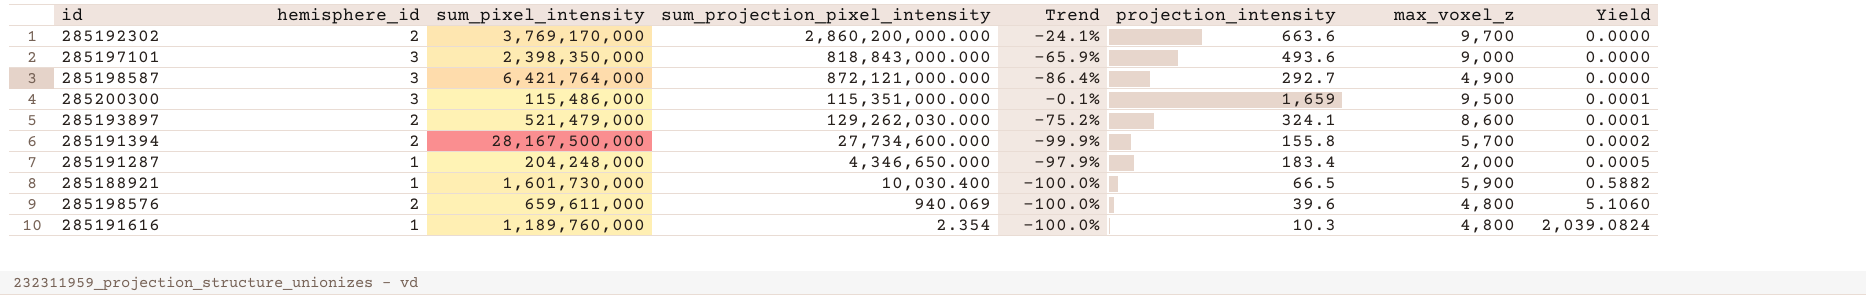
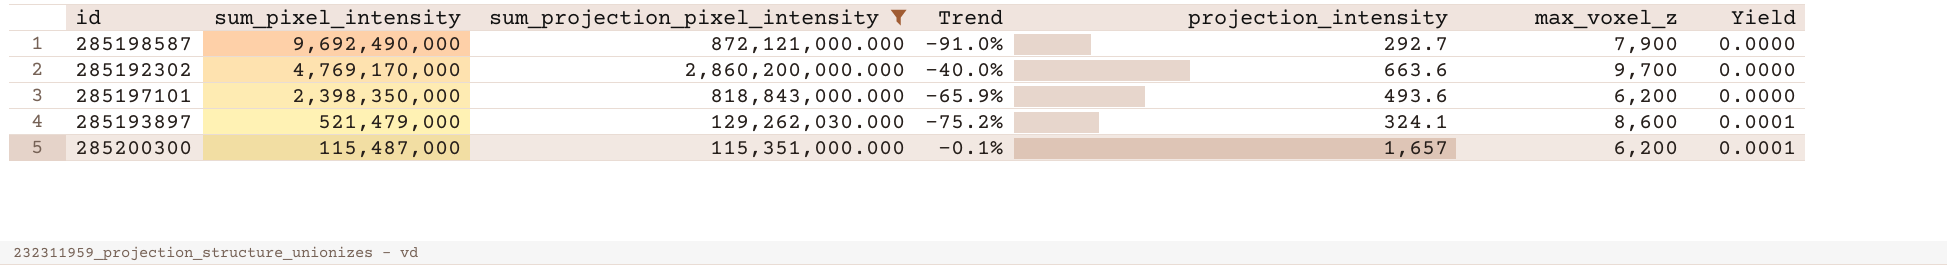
filter: none -> sum_projection_pixel_intensity >= 115,351,000.000
row order: Yield ascending -> sum_pixel_intensity descending
column hemisphere_id | position: 2 -> none
285198587 | sum_pixel_intensity: 6,421,764,000 -> 9,692,490,000
285198587 | Trend: -86.4% -> -91.0%
285198587 | max_voxel_z: 4,900 -> 7,900
285192302 | sum_pixel_intensity: 3,769,170,000 -> 4,769,170,000
285192302 | Trend: -24.1% -> -40.0%
285197101 | max_voxel_z: 9,000 -> 6,200
285200300 | sum_pixel_intensity: 115,486,000 -> 115,487,000
285200300 | projection_intensity: 1,659 -> 1,657
285200300 | max_voxel_z: 9,500 -> 6,200

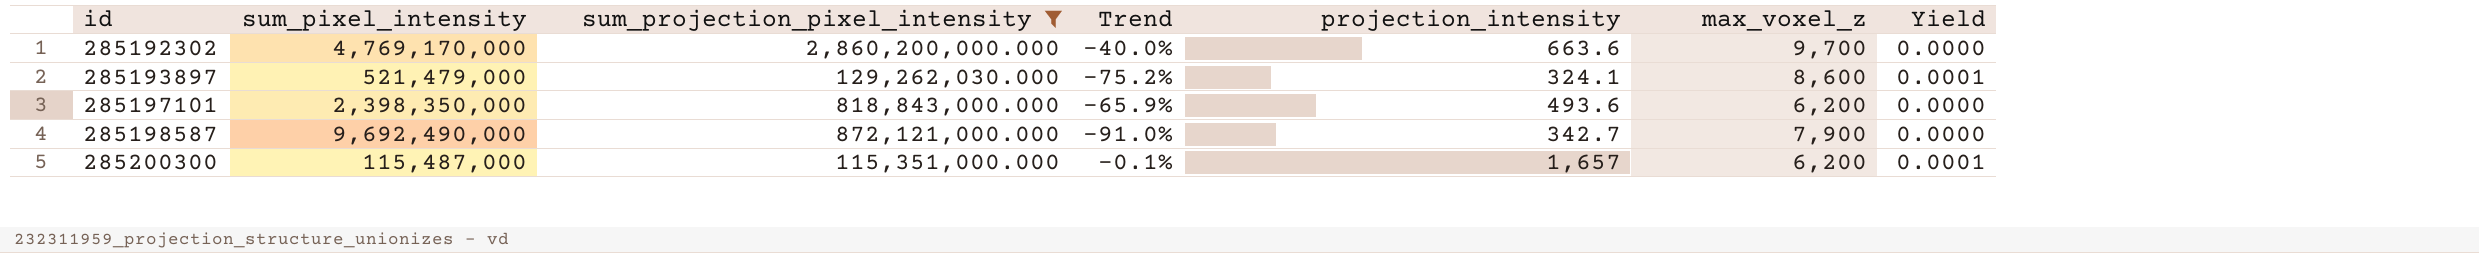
row order: sum_pixel_intensity descending -> id ascending
285198587 | projection_intensity: 292.7 -> 342.7

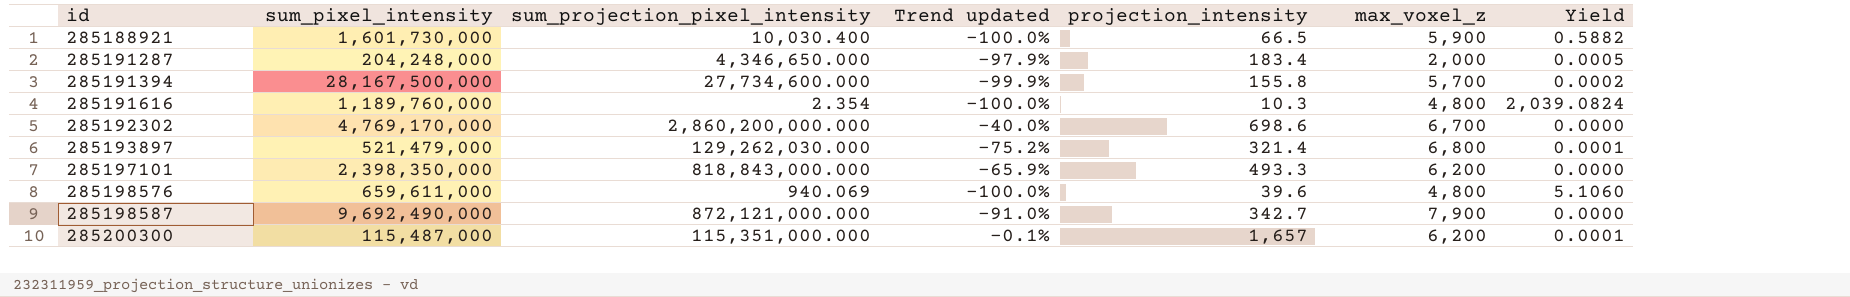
filter: sum_projection_pixel_intensity >= 115,351,000.000 -> none
column name: Trend -> Trend updated
285192302 | projection_intensity: 663.6 -> 698.6
285192302 | max_voxel_z: 9,700 -> 6,700
285193897 | projection_intensity: 324.1 -> 321.4
285193897 | max_voxel_z: 8,600 -> 6,800
285197101 | projection_intensity: 493.6 -> 493.3

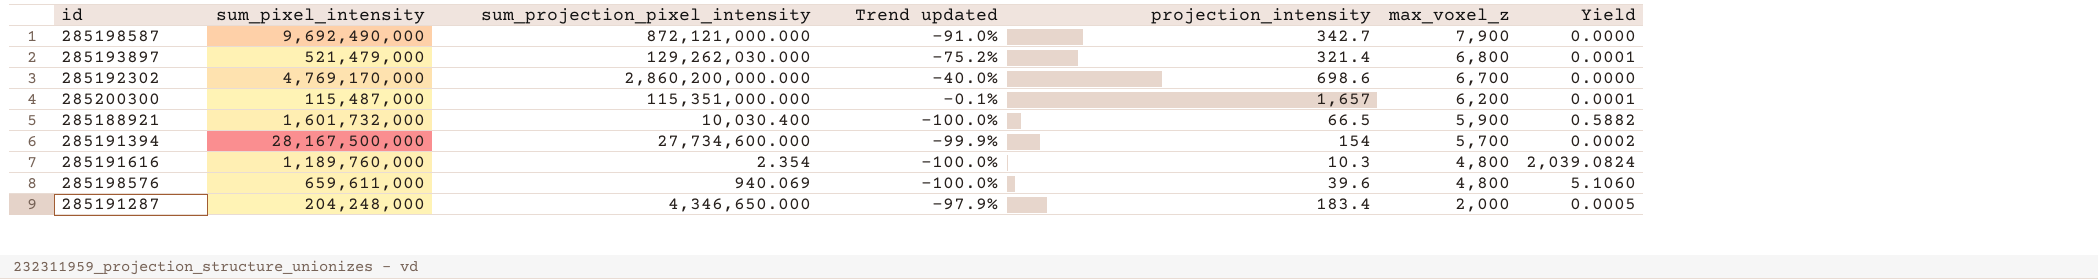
row order: id ascending -> max_voxel_z descending
row 285197101: 2,398,350,000 | 818,843,000.000 | -65.9% | 493.3 | 6,200 | 0.0000 -> none
285188921 | sum_pixel_intensity: 1,601,730,000 -> 1,601,732,000
285191394 | projection_intensity: 155.8 -> 154

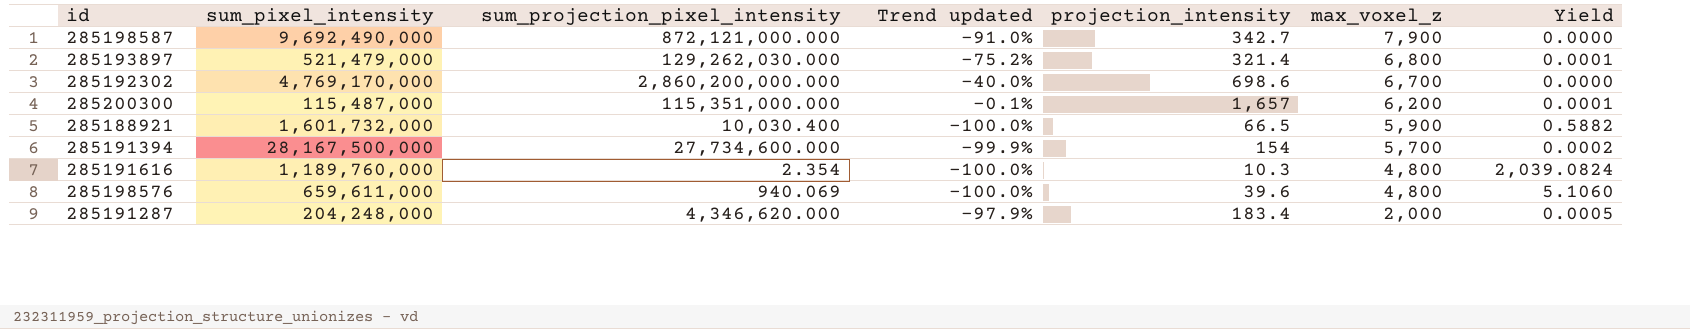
285191287 | sum_projection_pixel_intensity: 4,346,650.000 -> 4,346,620.000

